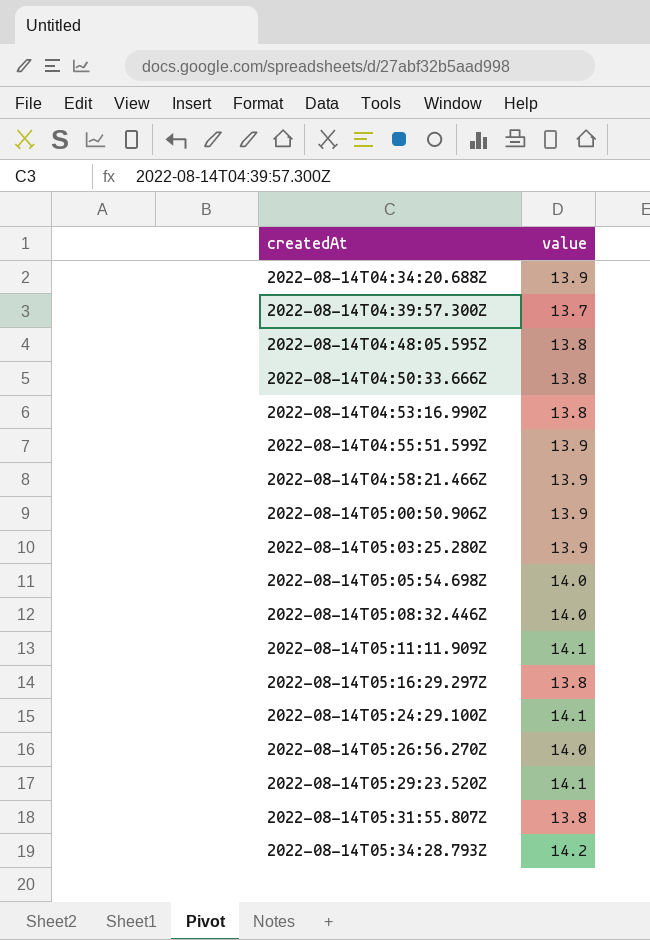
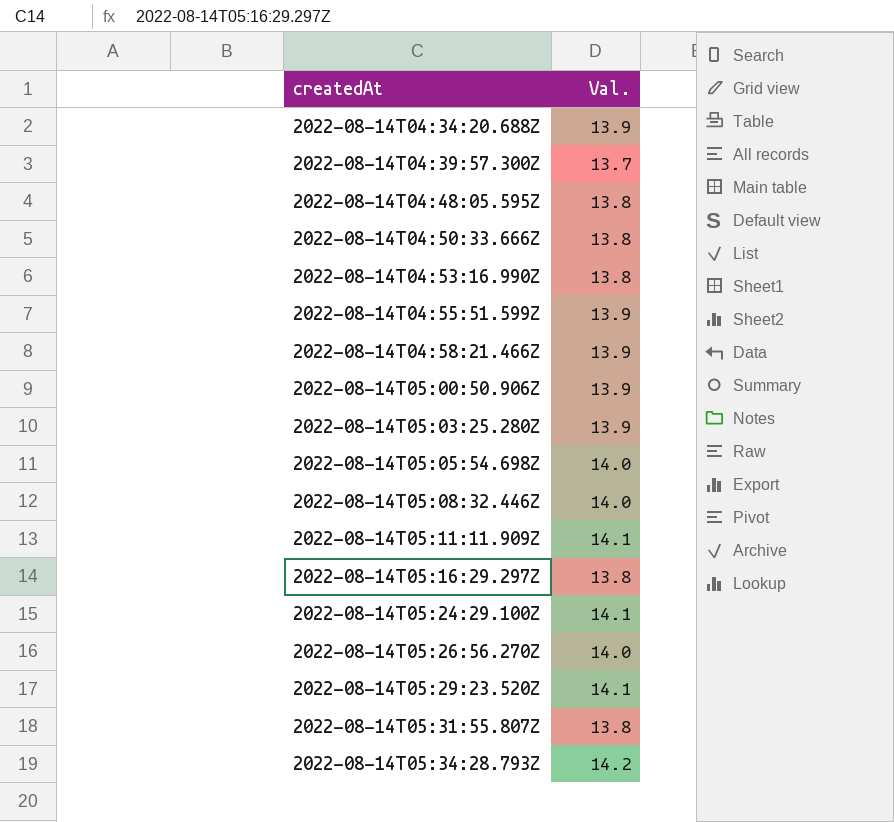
column name: value -> Val.

